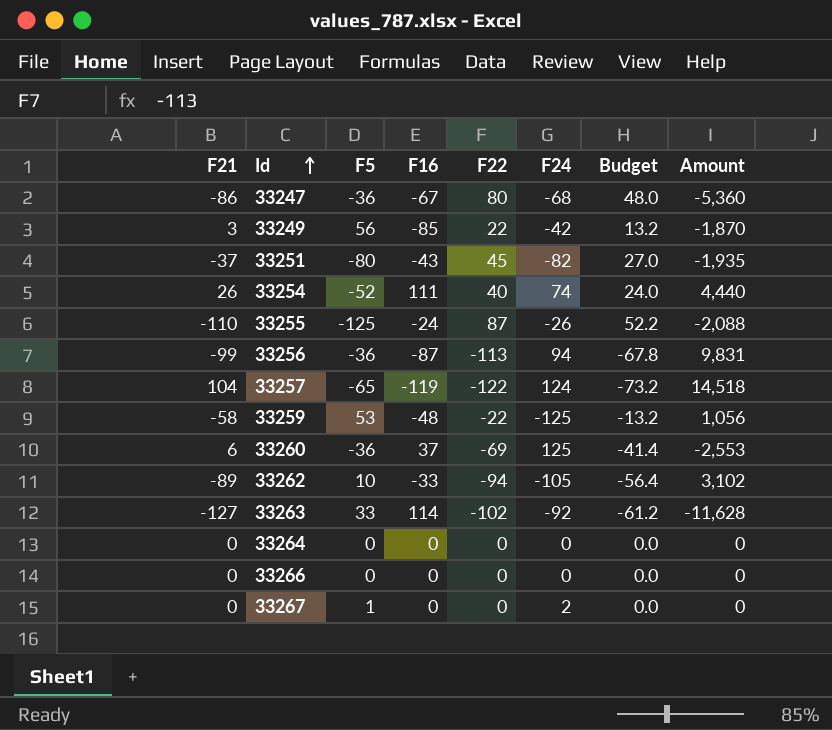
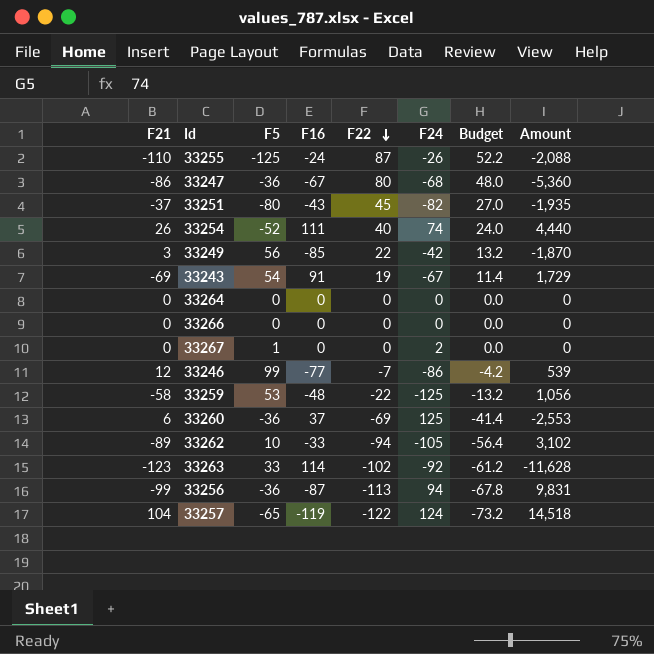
row order: Id ascending -> F22 descending
row 33243: none -> -69 | 54 | 91 | 19 | -67 | 11.4 | 1,729
row 33246: none -> 12 | 99 | -77 | -7 | -86 | -4.2 | 539
33263 | F21: -127 -> -123

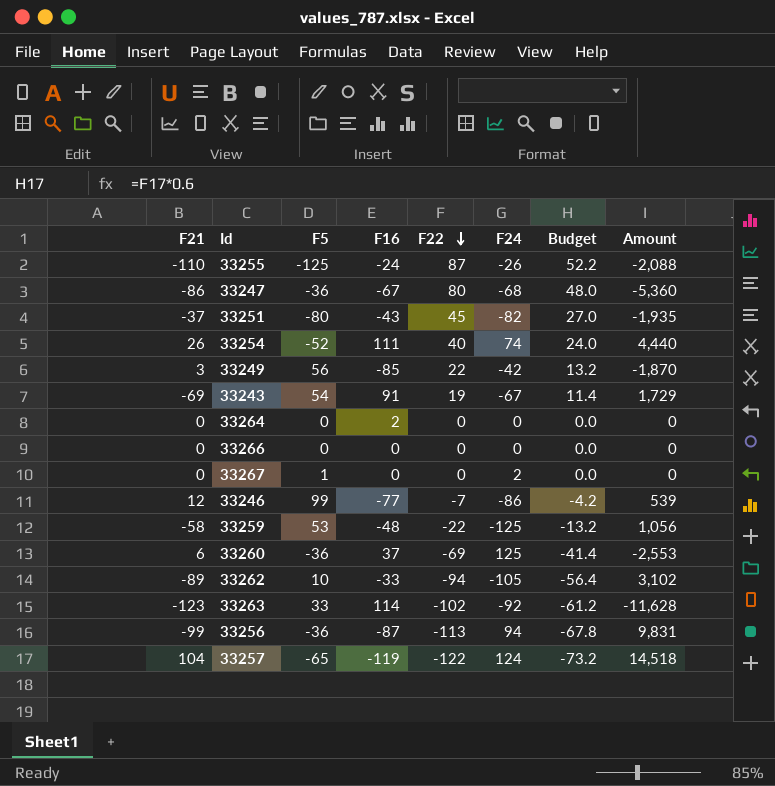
33264 | F16: 0 -> 2

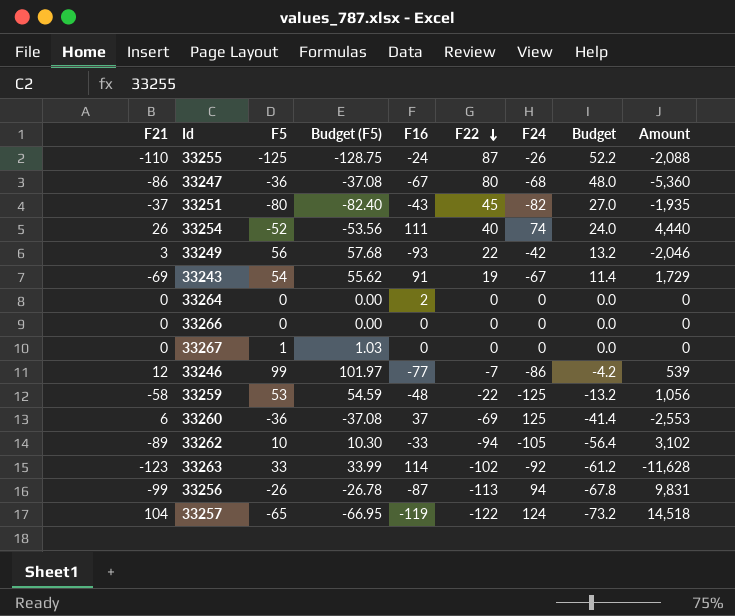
column Budget (F5) | formula: none -> [F5] * 1.03
33249 | F16: -85 -> -93
33249 | Amount: -1,870 -> -2,046
33267 | F24: 2 -> 0
33256 | F5: -36 -> -26

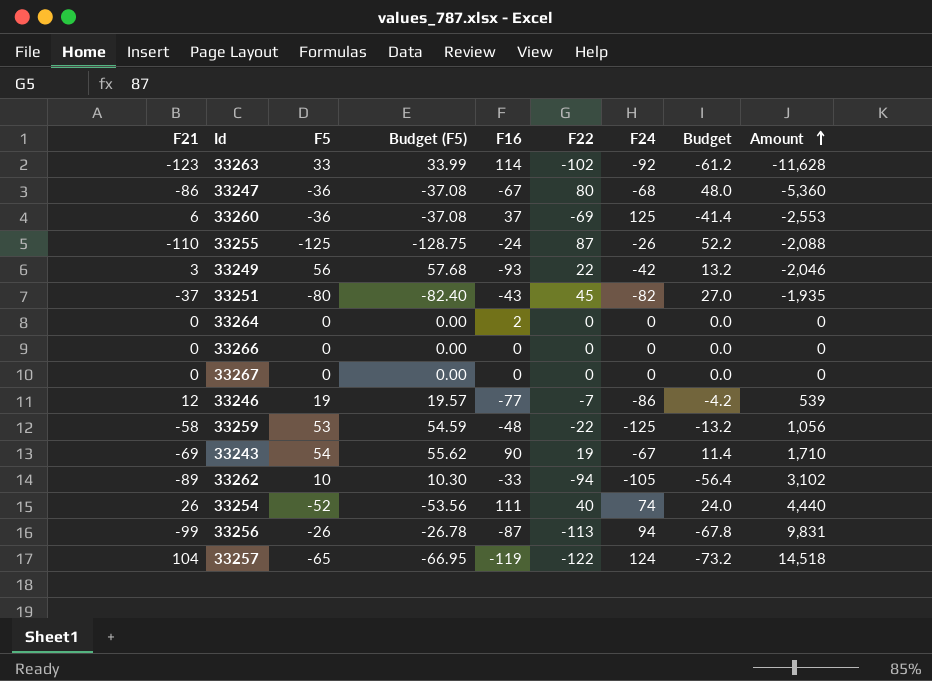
row order: F22 descending -> Amount ascending
33267 | F5: 1 -> 0
33267 | Budget (F5): 1.03 -> 0.00
33246 | F5: 99 -> 19
33246 | Budget (F5): 101.97 -> 19.57
33243 | F16: 91 -> 90
33243 | Amount: 1,729 -> 1,710

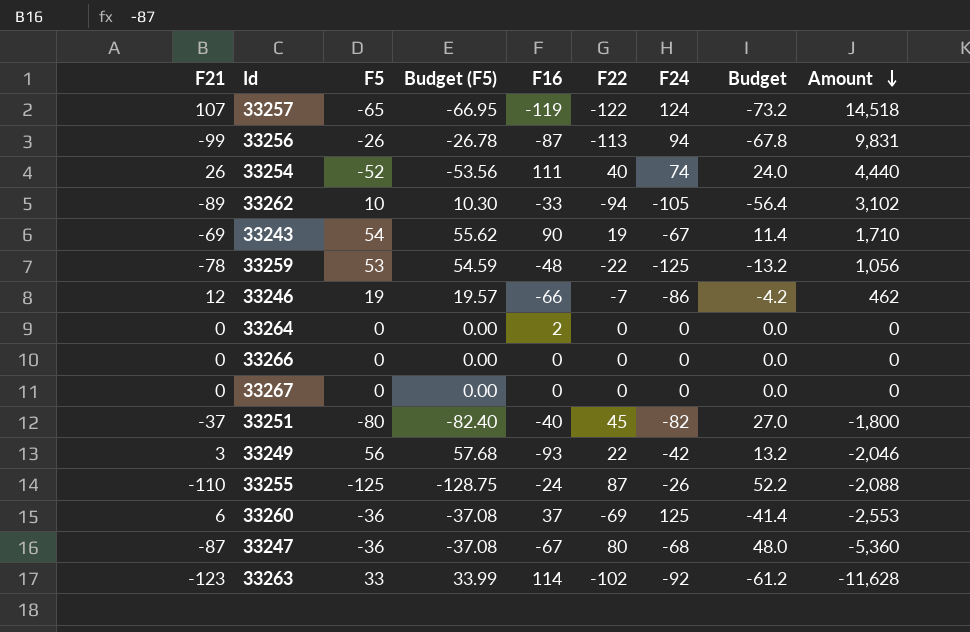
row order: Amount ascending -> Amount descending
33257 | F21: 104 -> 107
33259 | F21: -58 -> -78
33246 | F16: -77 -> -66
33246 | Amount: 539 -> 462
33251 | F16: -43 -> -40
33251 | Amount: -1,935 -> -1,800
33247 | F21: -86 -> -87

